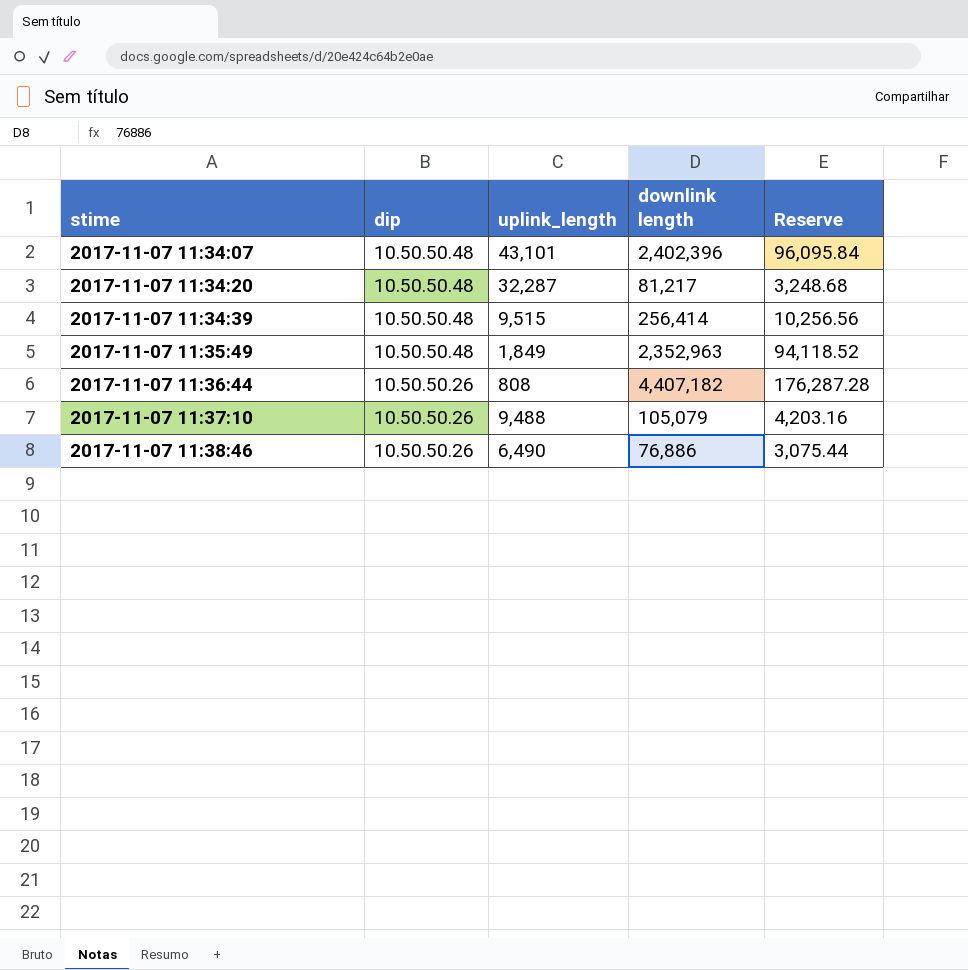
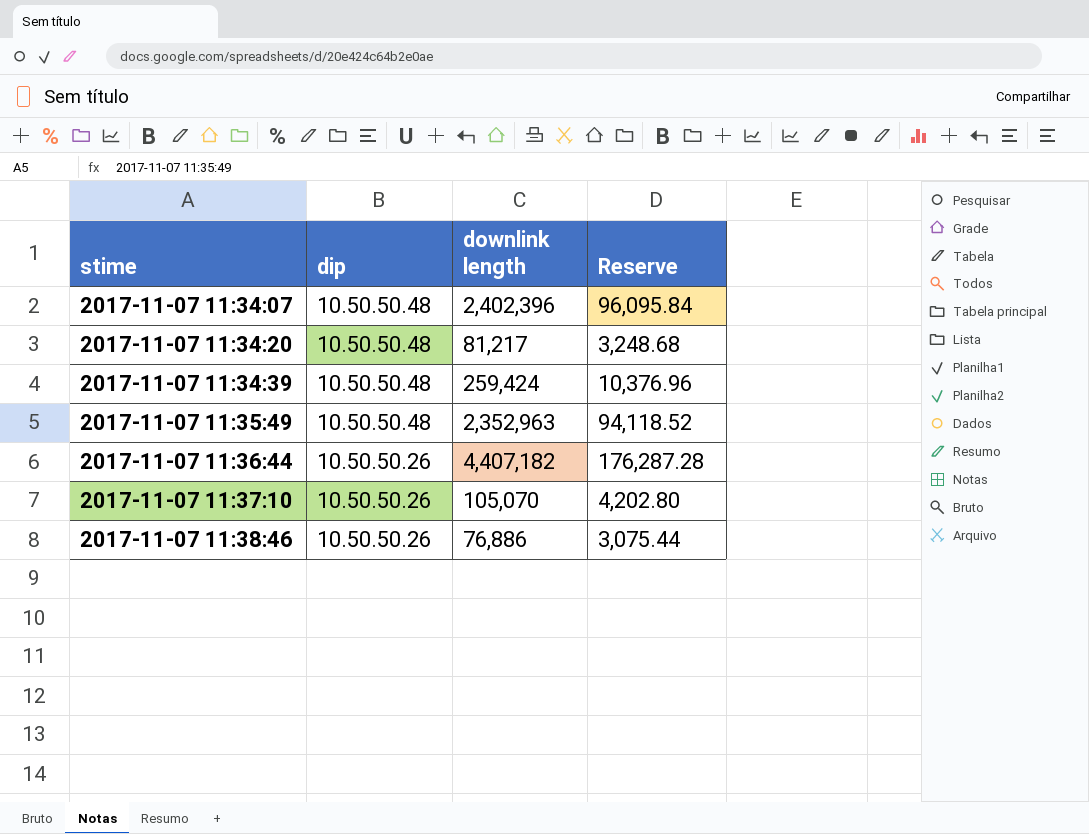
column uplink_length | position: 3 -> none
2017-11-07 11:34:39 | downlink length: 256,414 -> 259,424
2017-11-07 11:34:39 | Reserve: 10,256.56 -> 10,376.96
2017-11-07 11:37:10 | downlink length: 105,079 -> 105,070
2017-11-07 11:37:10 | Reserve: 4,203.16 -> 4,202.80

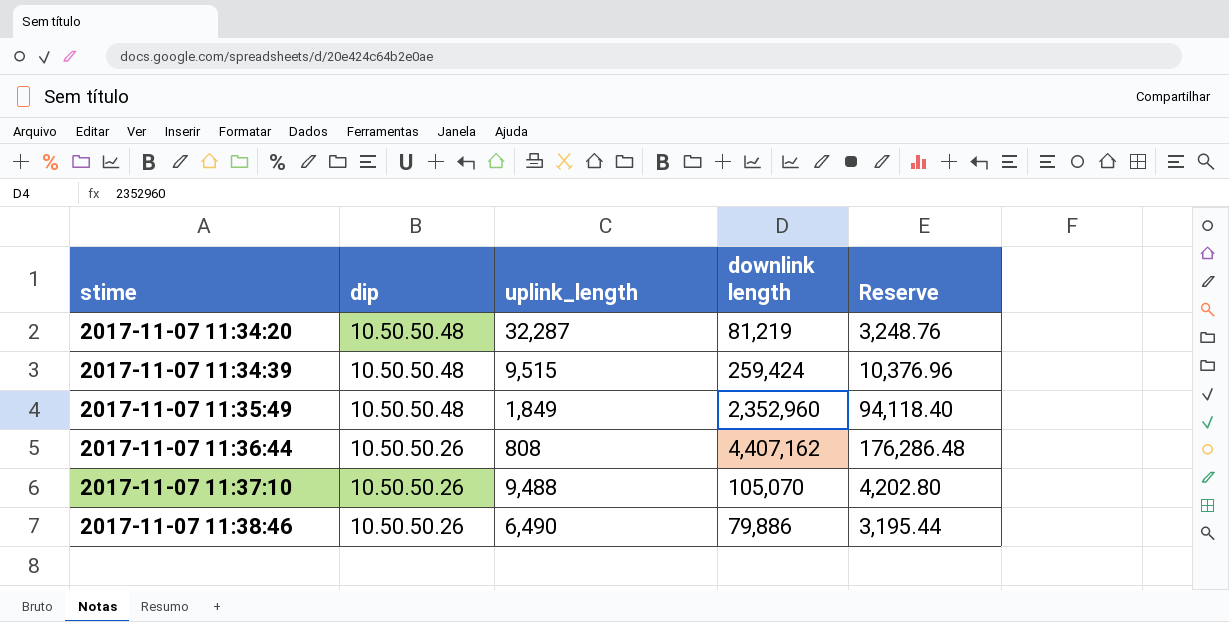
column uplink_length | position: none -> 3
row 2017-11-07 11:34:07: 10.50.50.48 | 2,402,396 | 96,095.84 -> none
2017-11-07 11:34:20 | downlink length: 81,217 -> 81,219
2017-11-07 11:34:20 | Reserve: 3,248.68 -> 3,248.76
2017-11-07 11:35:49 | downlink length: 2,352,963 -> 2,352,960
2017-11-07 11:35:49 | Reserve: 94,118.52 -> 94,118.40
2017-11-07 11:36:44 | downlink length: 4,407,182 -> 4,407,162
2017-11-07 11:36:44 | Reserve: 176,287.28 -> 176,286.48
2017-11-07 11:38:46 | downlink length: 76,886 -> 79,886
2017-11-07 11:38:46 | Reserve: 3,075.44 -> 3,195.44

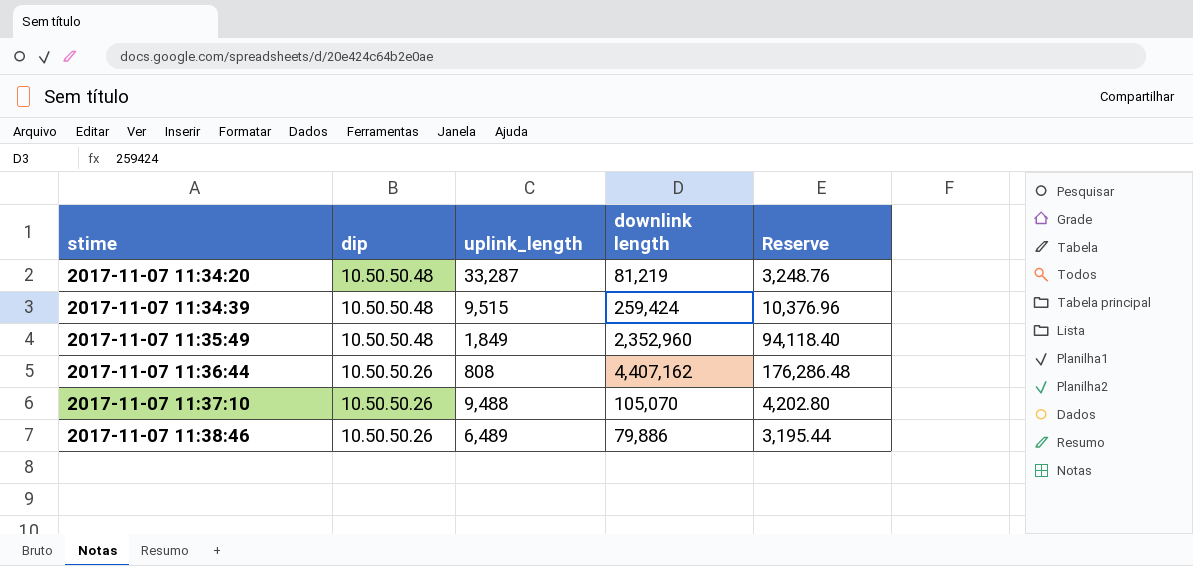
2017-11-07 11:34:20 | uplink_length: 32,287 -> 33,287
2017-11-07 11:38:46 | uplink_length: 6,490 -> 6,489

